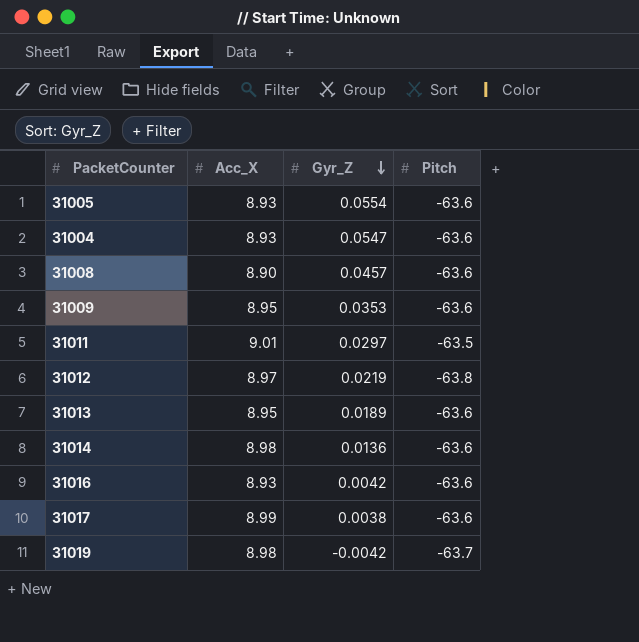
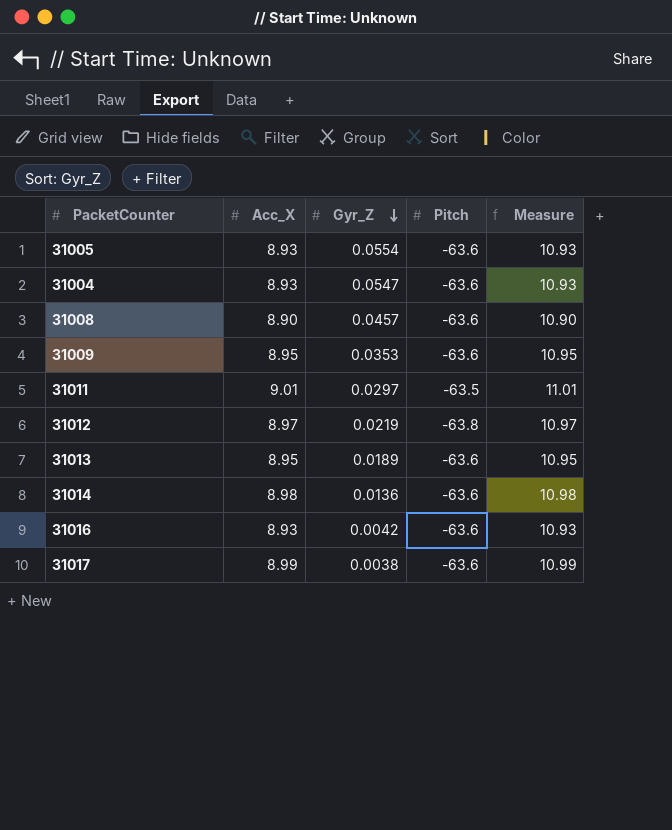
column Measure | formula: none -> [Acc_X] + 2
row 31019: 8.98 | -0.0042 | -63.7 -> none

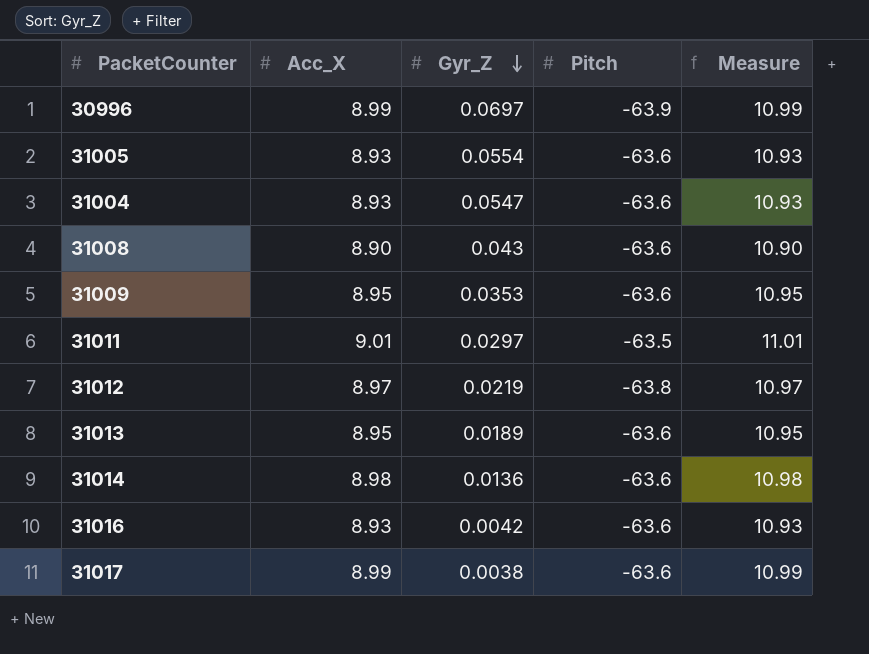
row 30996: none -> 8.99 | 0.0697 | -63.9 | 10.99
31008 | Gyr_Z: 0.0457 -> 0.043

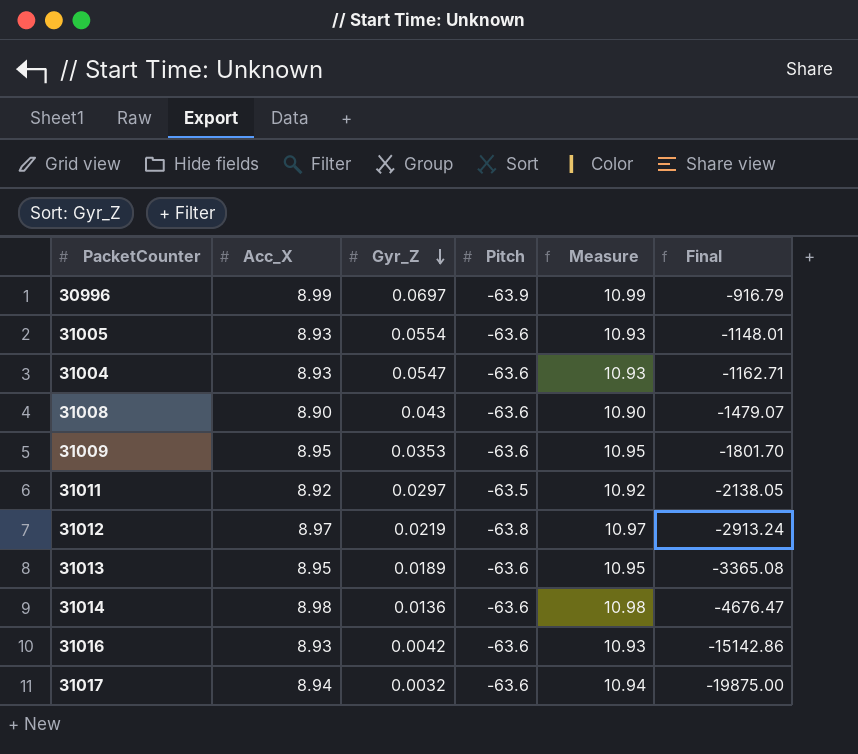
column Final | formula: none -> [Pitch] / [Gyr_Z]
31011 | Acc_X: 9.01 -> 8.92
31011 | Measure: 11.01 -> 10.92
31017 | Acc_X: 8.99 -> 8.94
31017 | Gyr_Z: 0.0038 -> 0.0032
31017 | Measure: 10.99 -> 10.94

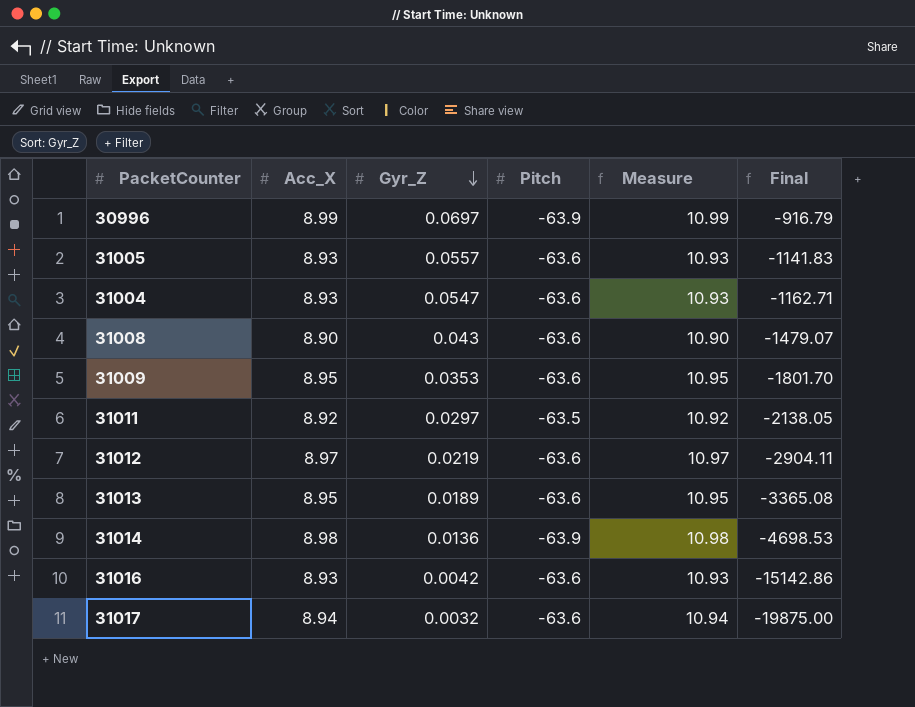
31005 | Gyr_Z: 0.0554 -> 0.0557
31005 | Final: -1148.01 -> -1141.83
31012 | Pitch: -63.8 -> -63.6
31012 | Final: -2913.24 -> -2904.11
31014 | Pitch: -63.6 -> -63.9
31014 | Final: -4676.47 -> -4698.53

